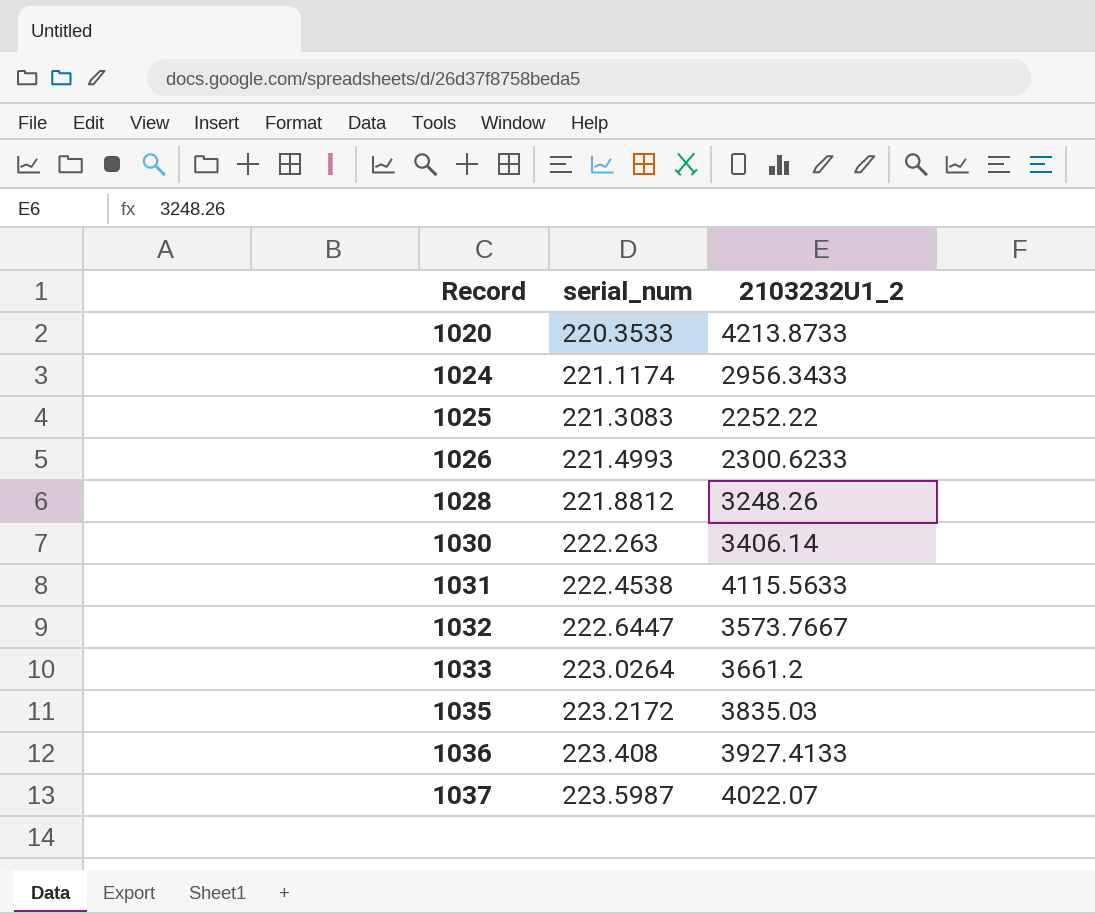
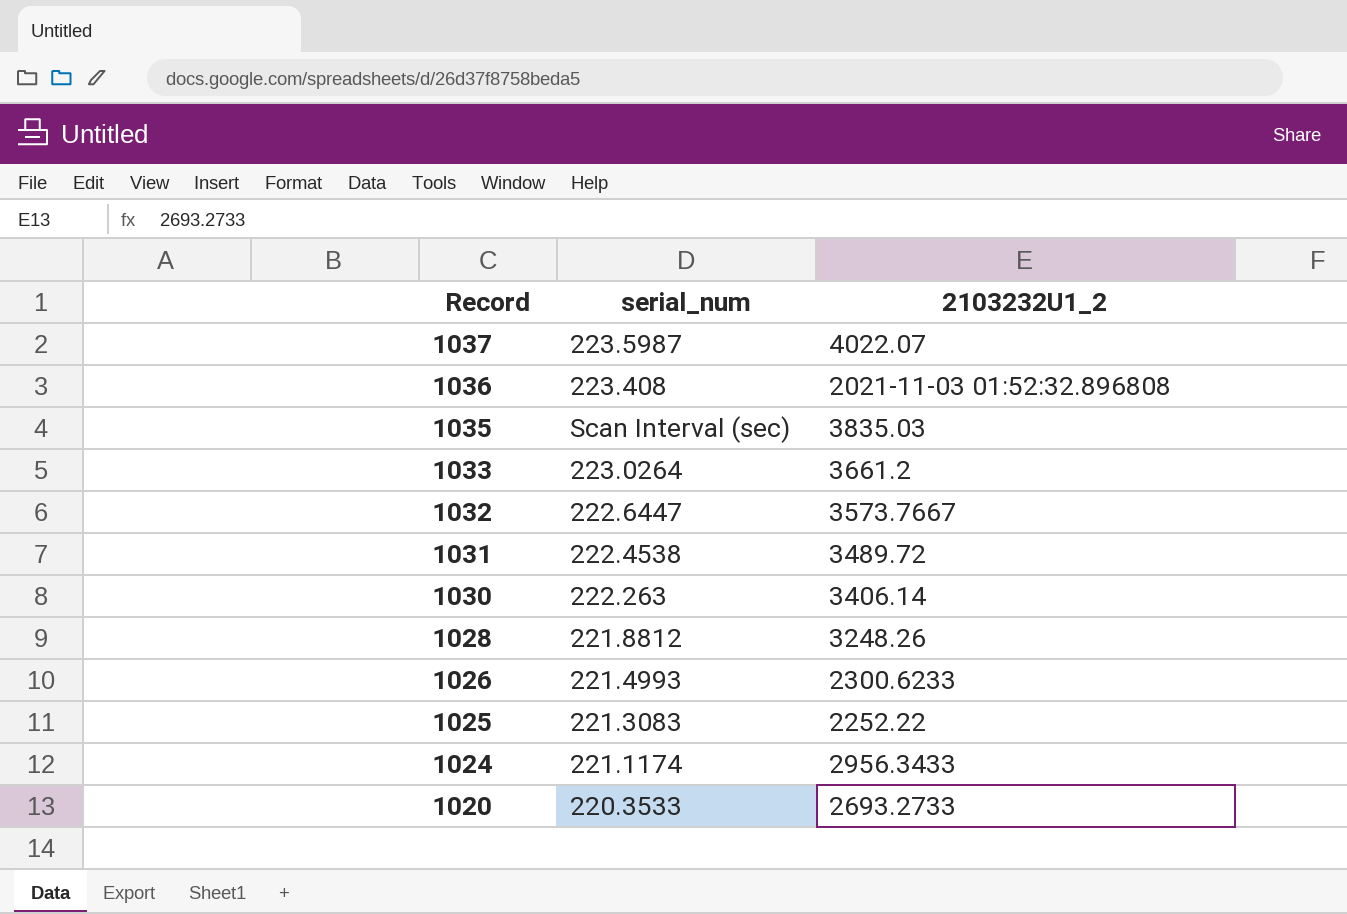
row order: Record ascending -> Record descending
1036 | 2103232U1_2: 3927.4133 -> 2021-11-03 01:52:32.896808
1035 | serial_num: 223.2172 -> Scan Interval (sec)
1031 | 2103232U1_2: 4115.5633 -> 3489.72
1020 | 2103232U1_2: 4213.8733 -> 2693.2733

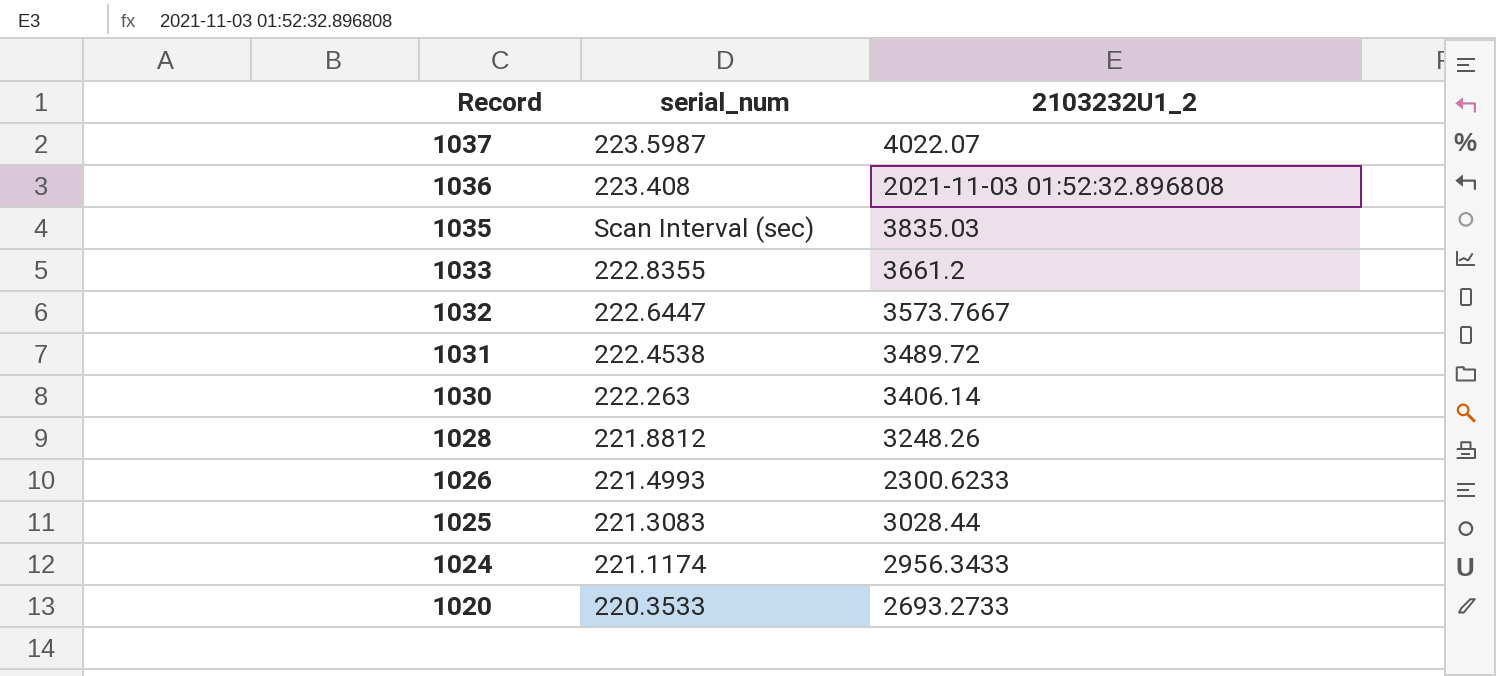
1033 | serial_num: 223.0264 -> 222.8355
1025 | 2103232U1_2: 2252.22 -> 3028.44

